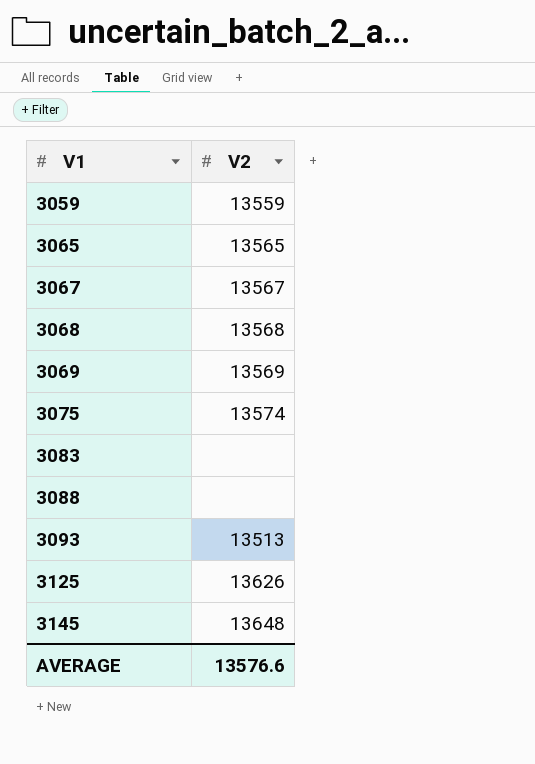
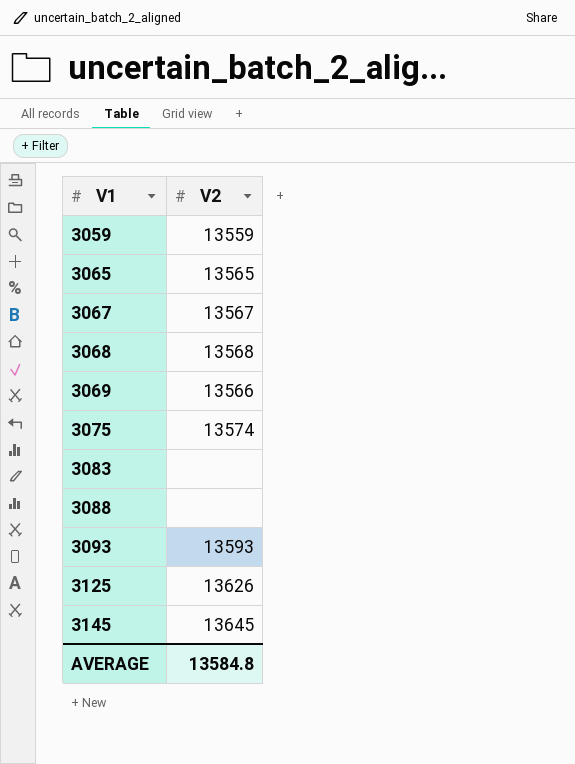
3069 | V2: 13569 -> 13566
3093 | V2: 13513 -> 13593
3145 | V2: 13648 -> 13645
AVERAGE | V2: 13576.6 -> 13584.8

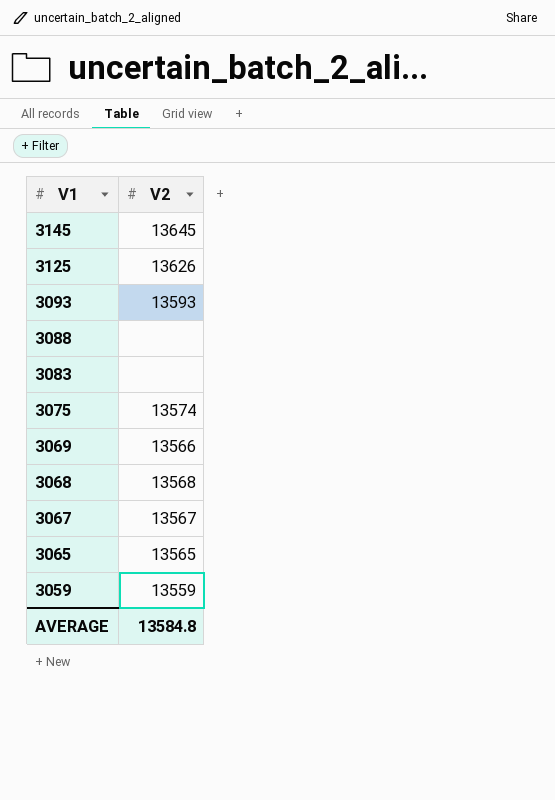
row order: V1 ascending -> V1 descending

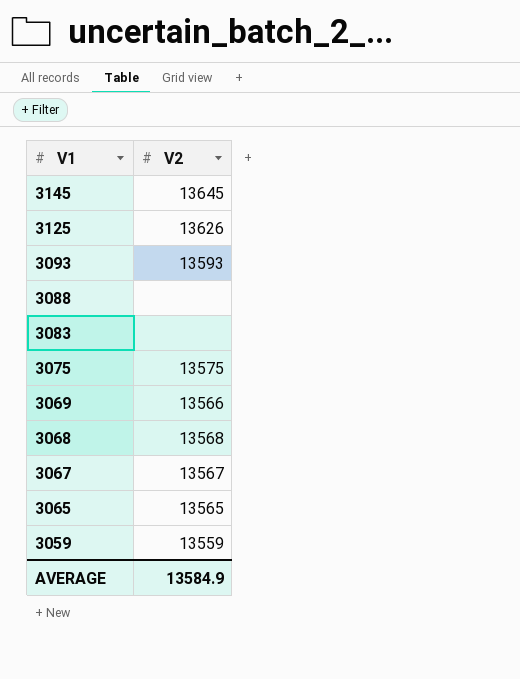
3075 | V2: 13574 -> 13575
AVERAGE | V2: 13584.8 -> 13584.9

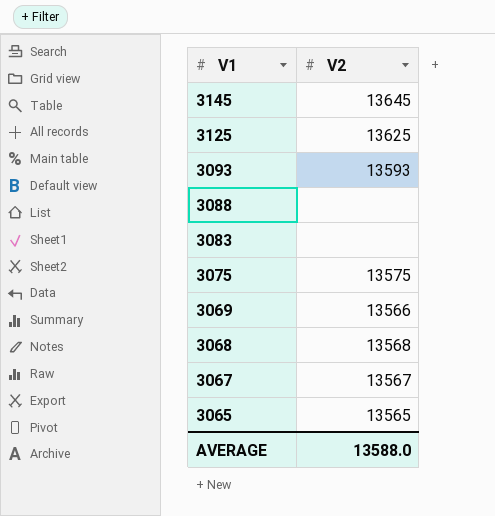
row 3059: 13559 -> none
3125 | V2: 13626 -> 13625
AVERAGE | V2: 13584.9 -> 13588.0

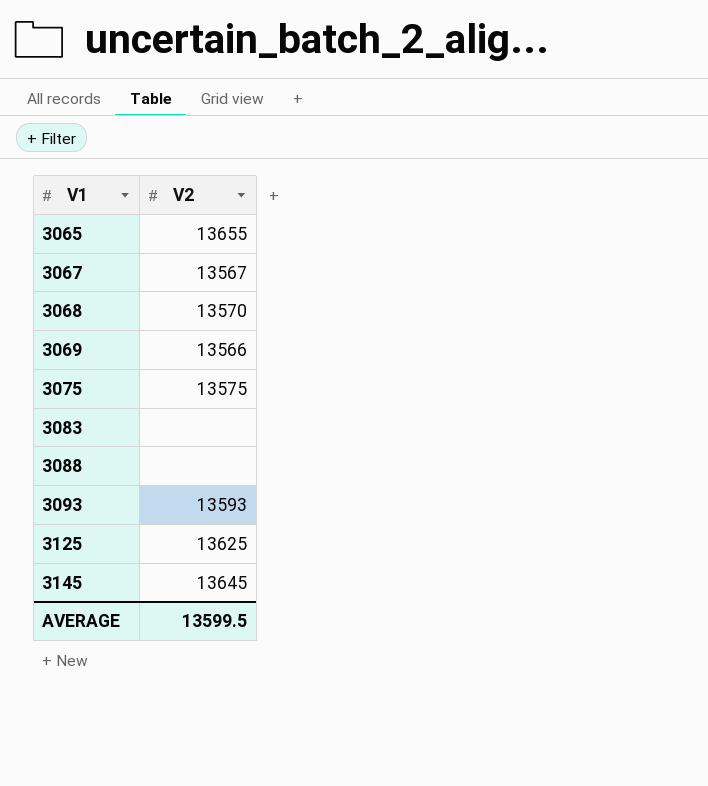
row order: V1 descending -> V1 ascending
3065 | V2: 13565 -> 13655
3068 | V2: 13568 -> 13570
AVERAGE | V2: 13588.0 -> 13599.5

